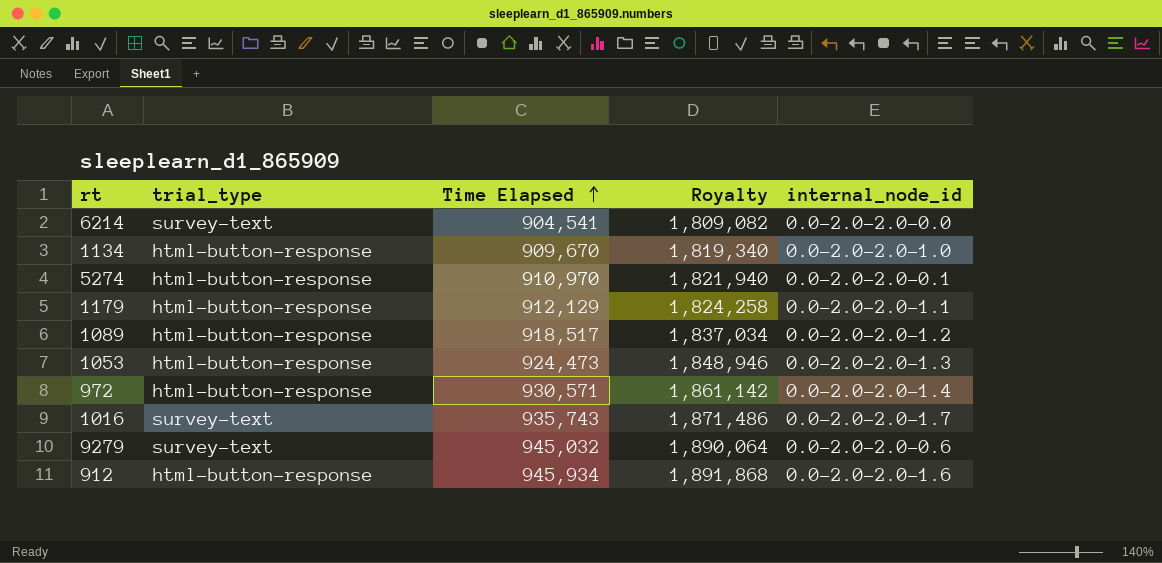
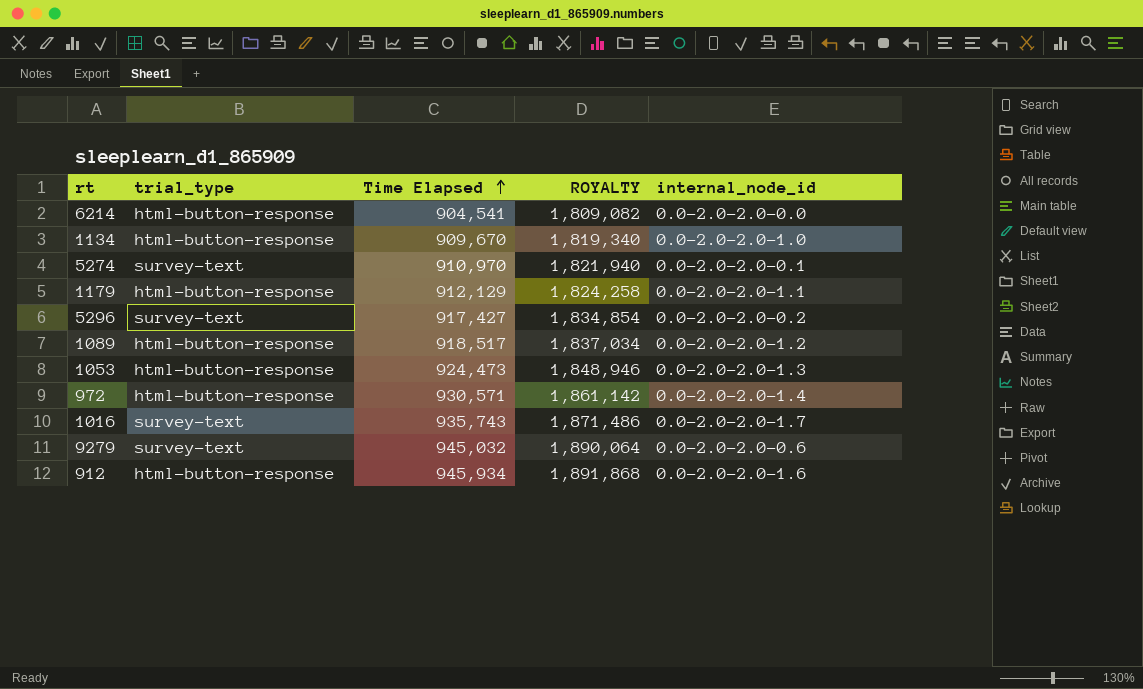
column name: Royalty -> ROYALTY
6214 | trial_type: survey-text -> html-button-response
5274 | trial_type: html-button-response -> survey-text
row 5296: none -> survey-text | 917,427 | 1,834,854 | 0.0-2.0-2.0-0.2

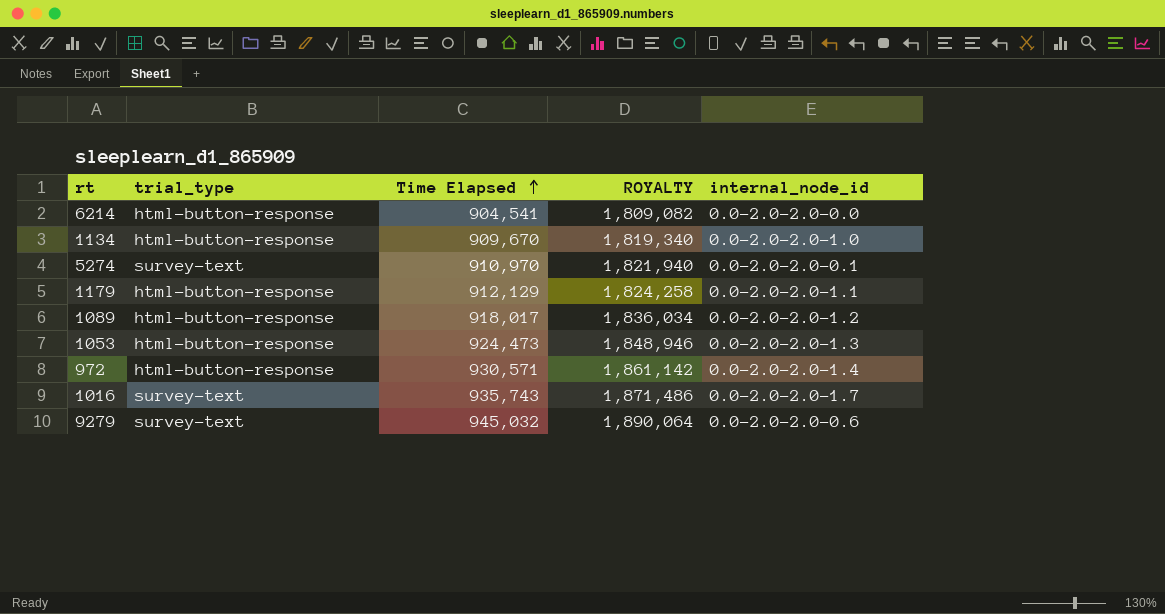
row 5296: survey-text | 917,427 | 1,834,854 | 0.0-2.0-2.0-0.2 -> none
row 912: html-button-response | 945,934 | 1,891,868 | 0.0-2.0-2.0-1.6 -> none
1089 | Time Elapsed: 918,517 -> 918,017
1089 | ROYALTY: 1,837,034 -> 1,836,034

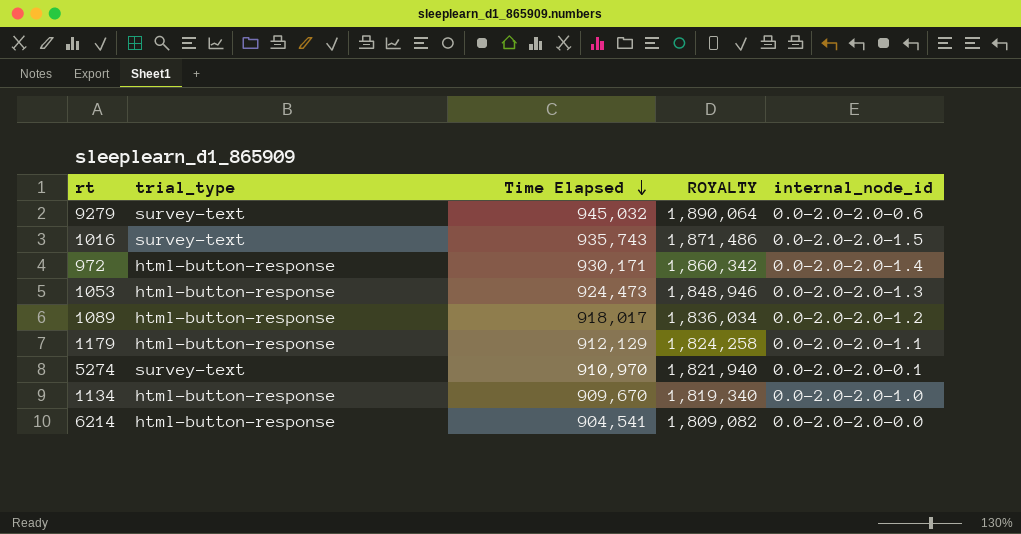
row order: Time Elapsed ascending -> Time Elapsed descending
1016 | internal_node_id: 0.0-2.0-2.0-1.7 -> 0.0-2.0-2.0-1.5
972 | Time Elapsed: 930,571 -> 930,171
972 | ROYALTY: 1,861,142 -> 1,860,342

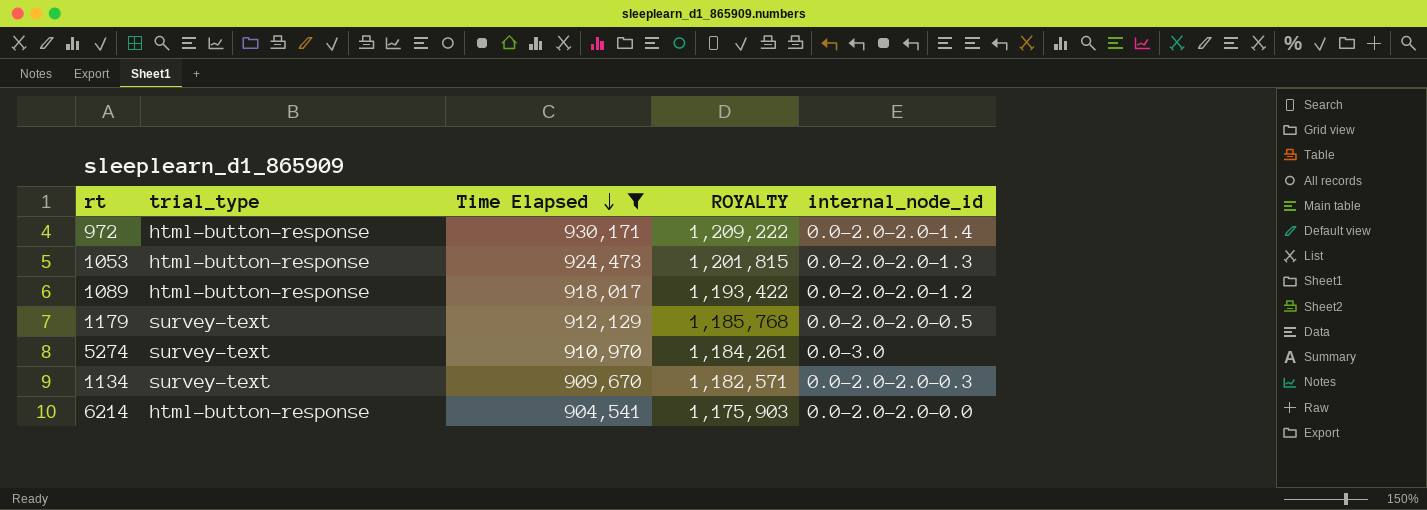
filter: none -> Time Elapsed <= 930,171
column ROYALTY | formula: [Time Elapsed] * 2 -> [Time Elapsed] * 1.3
1179 | trial_type: html-button-response -> survey-text
1179 | internal_node_id: 0.0-2.0-2.0-1.1 -> 0.0-2.0-2.0-0.5
5274 | internal_node_id: 0.0-2.0-2.0-0.1 -> 0.0-3.0
1134 | trial_type: html-button-response -> survey-text
1134 | internal_node_id: 0.0-2.0-2.0-1.0 -> 0.0-2.0-2.0-0.3

